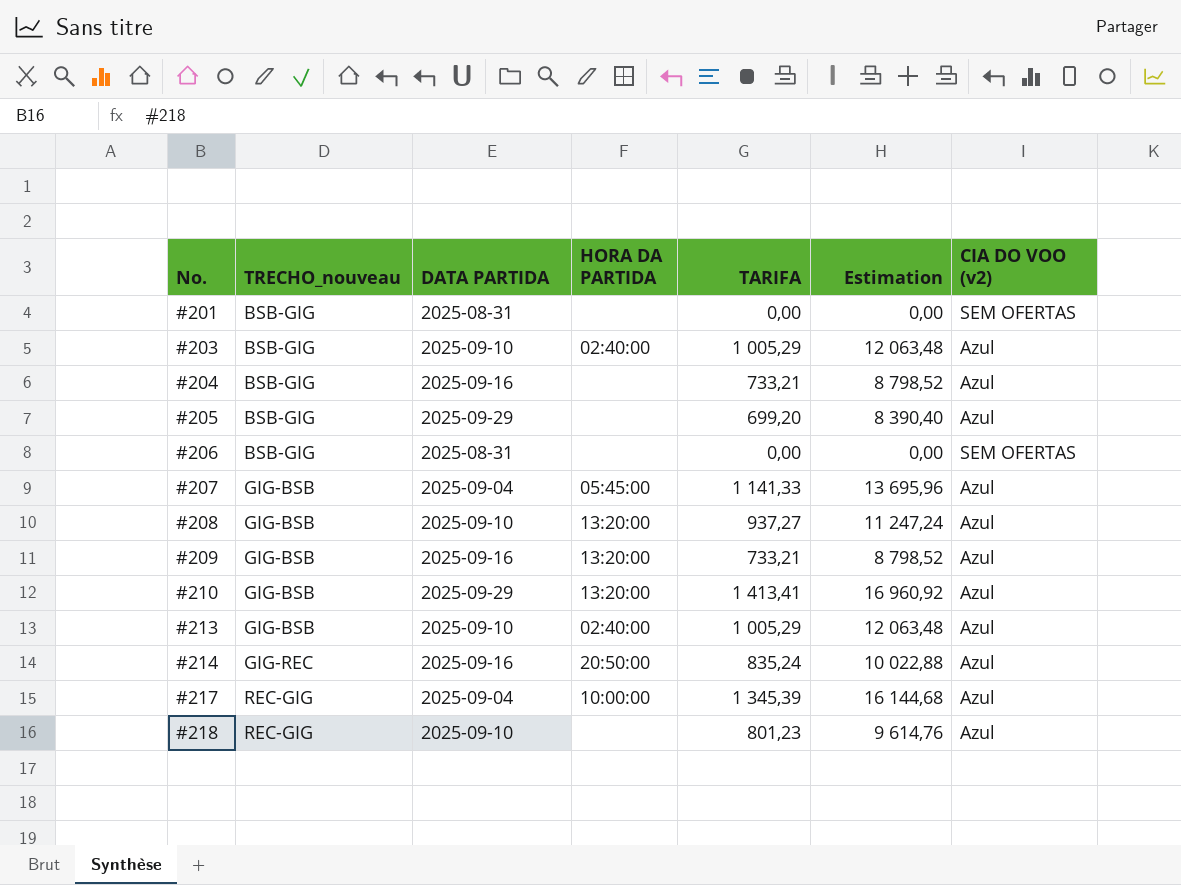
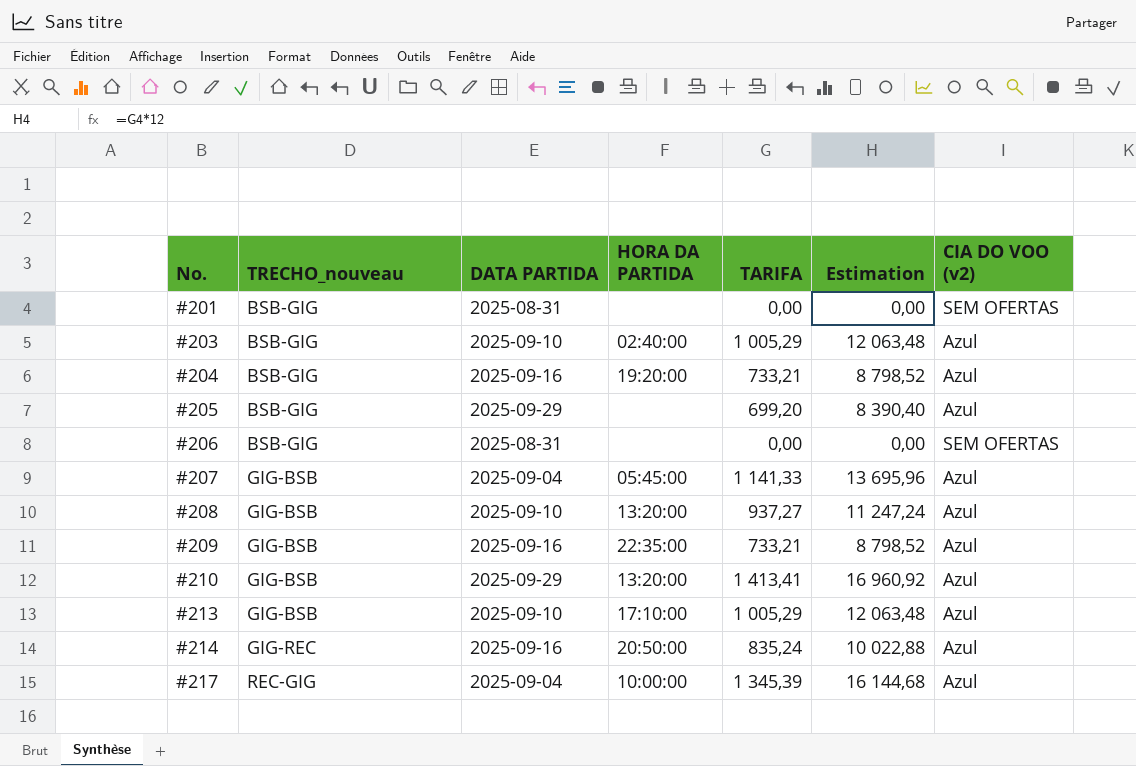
row #218: REC-GIG | 2025-09-10 | none | 801,23 | 9 614,76 | Azul -> none
#204 | HORA DA PARTIDA: none -> 19:20:00
#209 | HORA DA PARTIDA: 13:20:00 -> 22:35:00
#213 | HORA DA PARTIDA: 02:40:00 -> 17:10:00

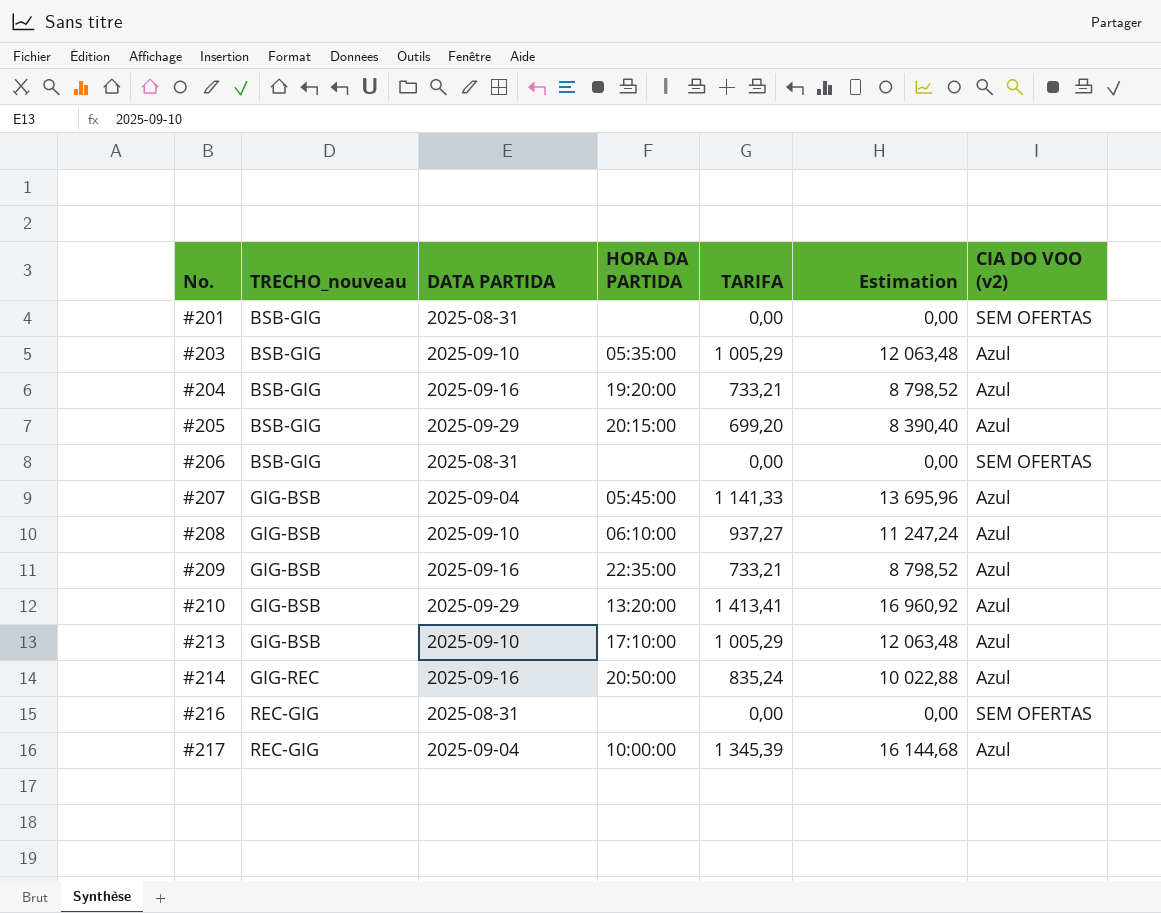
#203 | HORA DA PARTIDA: 02:40:00 -> 05:35:00
#205 | HORA DA PARTIDA: none -> 20:15:00
#208 | HORA DA PARTIDA: 13:20:00 -> 06:10:00
row #216: none -> REC-GIG | 2025-08-31 | none | 0,00 | 0,00 | SEM OFERTAS

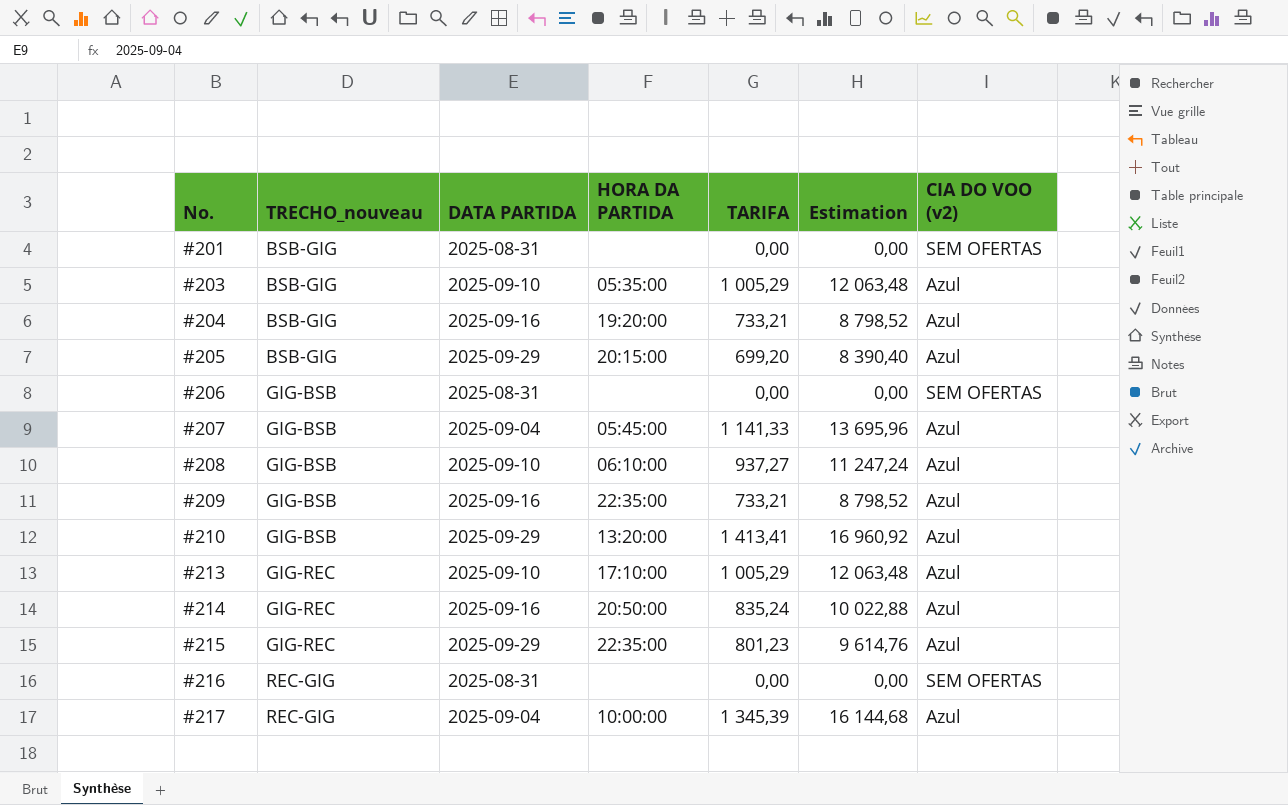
#206 | TRECHO_nouveau: BSB-GIG -> GIG-BSB
#213 | TRECHO_nouveau: GIG-BSB -> GIG-REC
row #215: none -> GIG-REC | 2025-09-29 | 22:35:00 | 801,23 | 9 614,76 | Azul

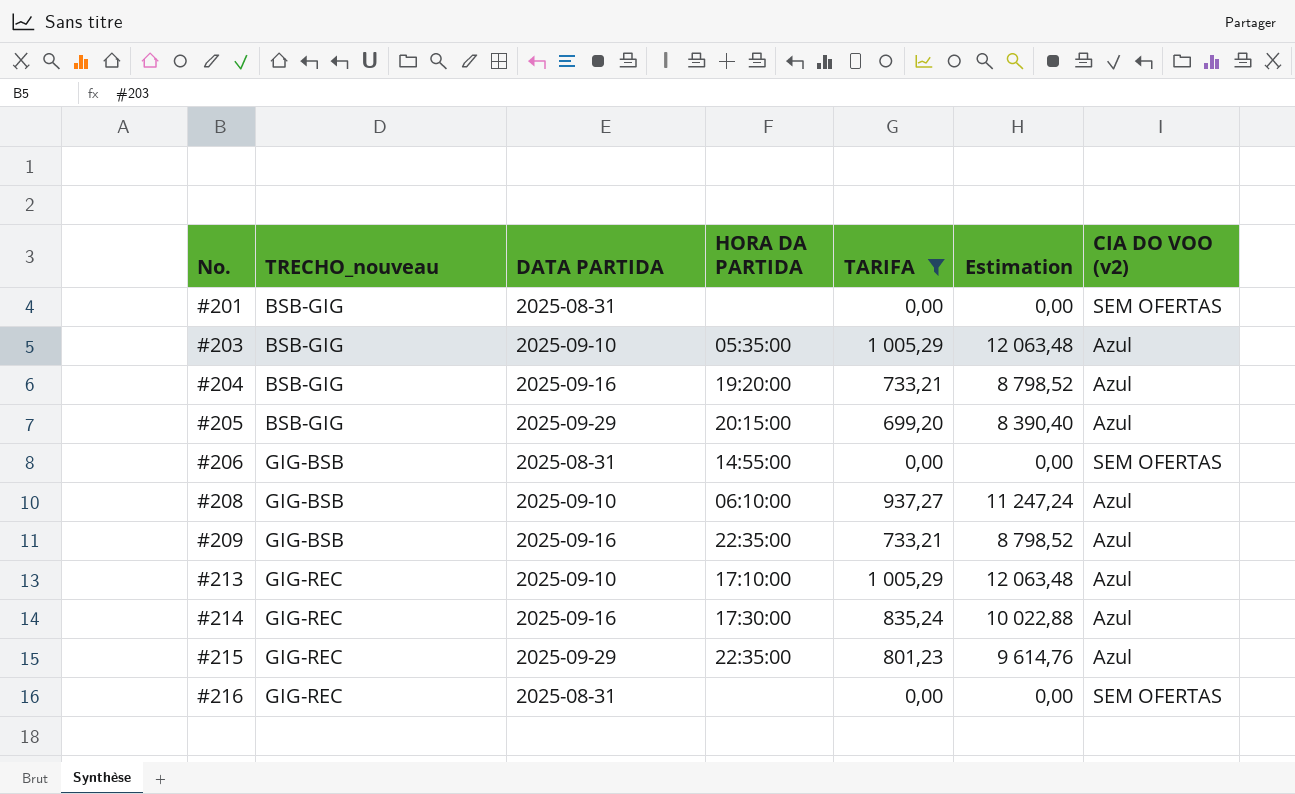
filter: none -> TARIFA <= 1 005,29
#206 | HORA DA PARTIDA: none -> 14:55:00
#214 | HORA DA PARTIDA: 20:50:00 -> 17:30:00
#216 | TRECHO_nouveau: REC-GIG -> GIG-REC

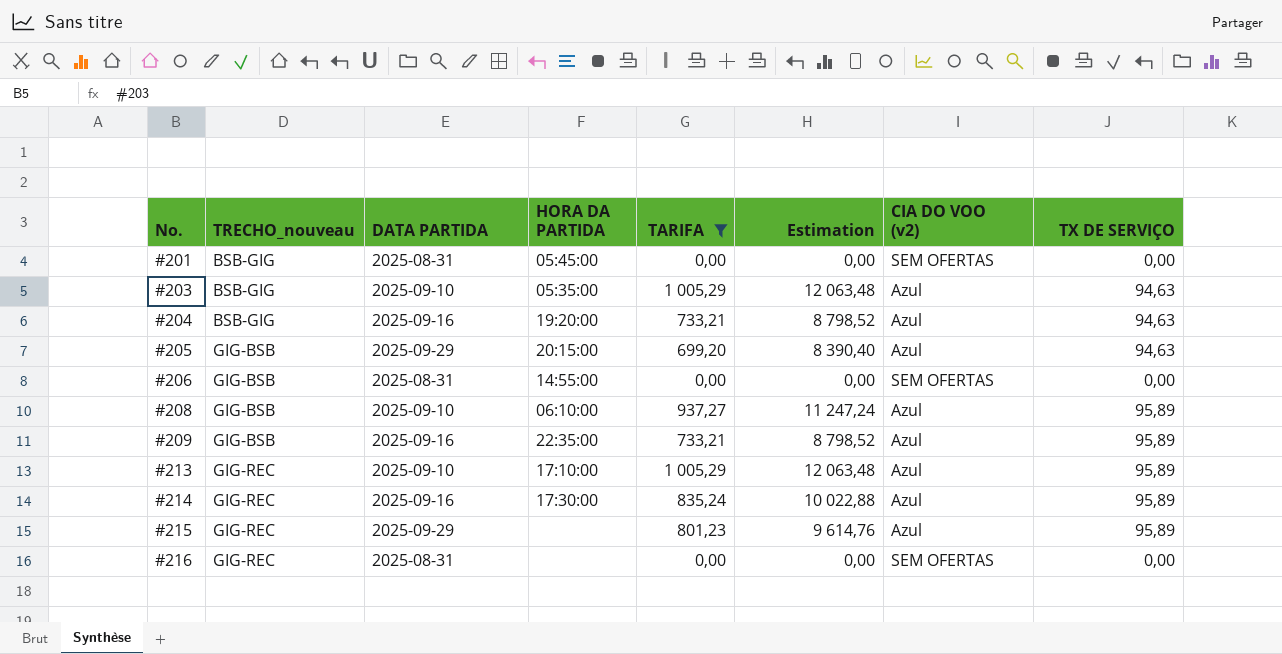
column TX DE SERVIÇO | position: none -> 8
#201 | HORA DA PARTIDA: none -> 05:45:00
#205 | TRECHO_nouveau: BSB-GIG -> GIG-BSB
#215 | HORA DA PARTIDA: 22:35:00 -> none

